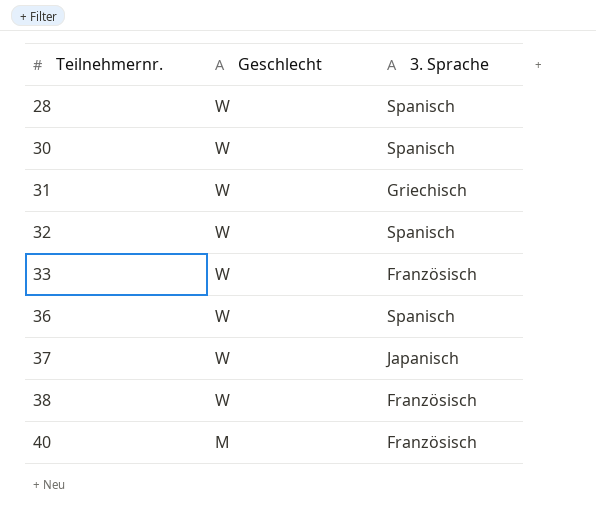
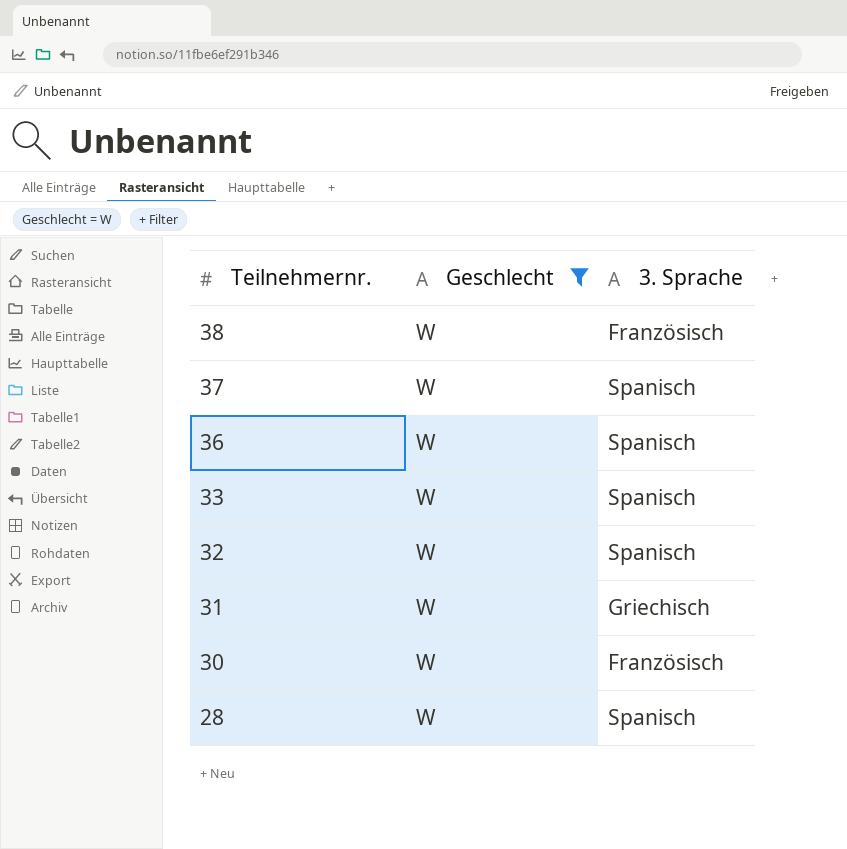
filter: none -> Geschlecht = W
row order: Teilnehmernr. ascending -> Teilnehmernr. descending
37 | 3. Sprache: Japanisch -> Spanisch
33 | 3. Sprache: Französisch -> Spanisch
30 | 3. Sprache: Spanisch -> Französisch

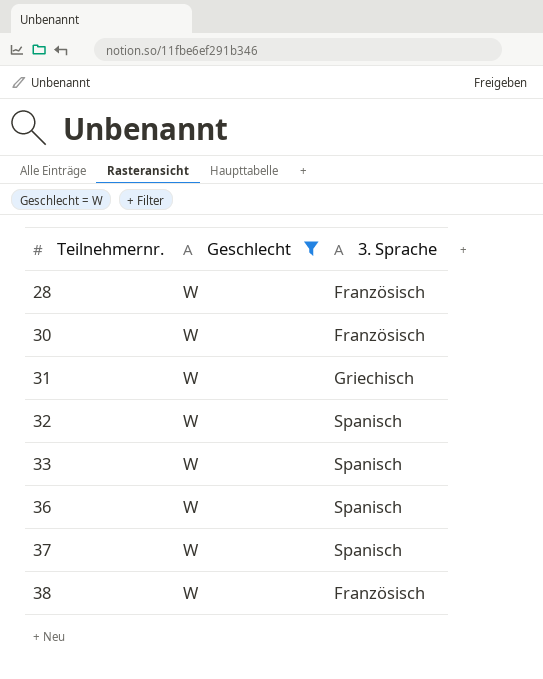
row order: Teilnehmernr. descending -> Teilnehmernr. ascending
28 | 3. Sprache: Spanisch -> Französisch

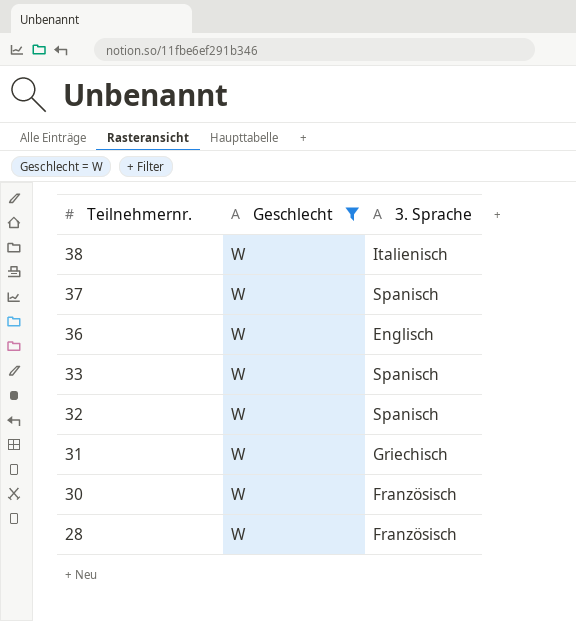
row order: Teilnehmernr. ascending -> Teilnehmernr. descending
38 | 3. Sprache: Französisch -> Italienisch
36 | 3. Sprache: Spanisch -> Englisch

